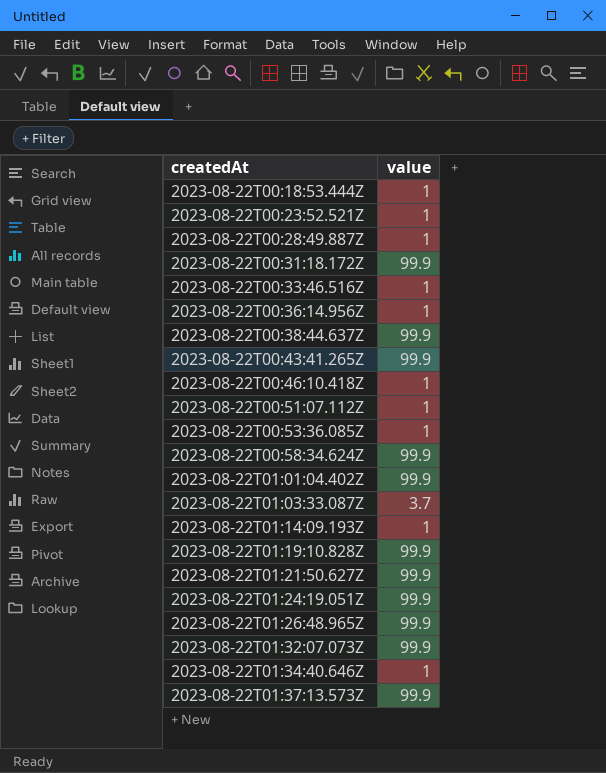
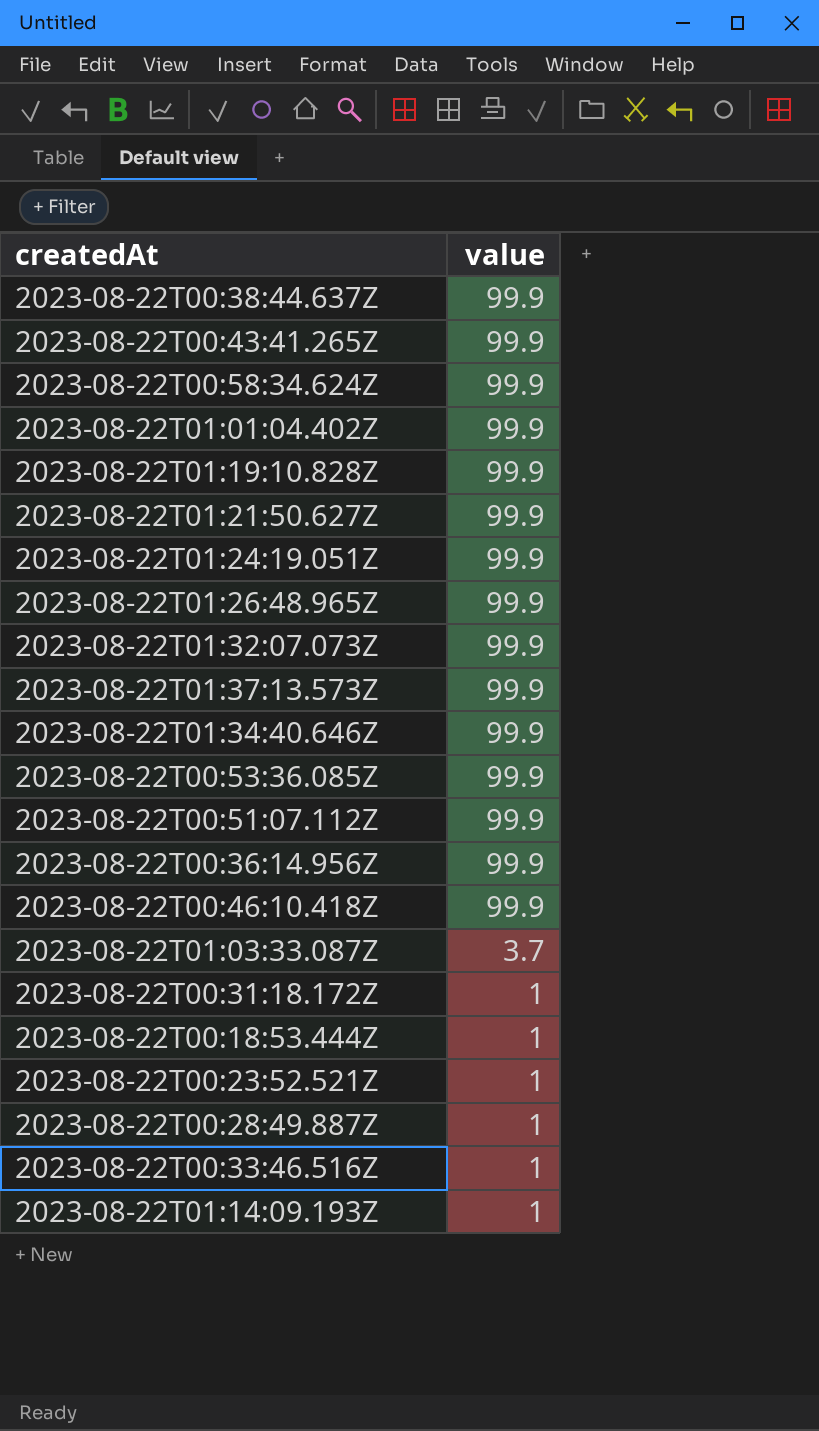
row order: createdAt ascending -> value descending
2023-08-22T01:34:40.646Z | value: 1 -> 99.9
2023-08-22T00:53:36.085Z | value: 1 -> 99.9
2023-08-22T00:51:07.112Z | value: 1 -> 99.9
2023-08-22T00:36:14.956Z | value: 1 -> 99.9
2023-08-22T00:46:10.418Z | value: 1 -> 99.9
2023-08-22T00:31:18.172Z | value: 99.9 -> 1

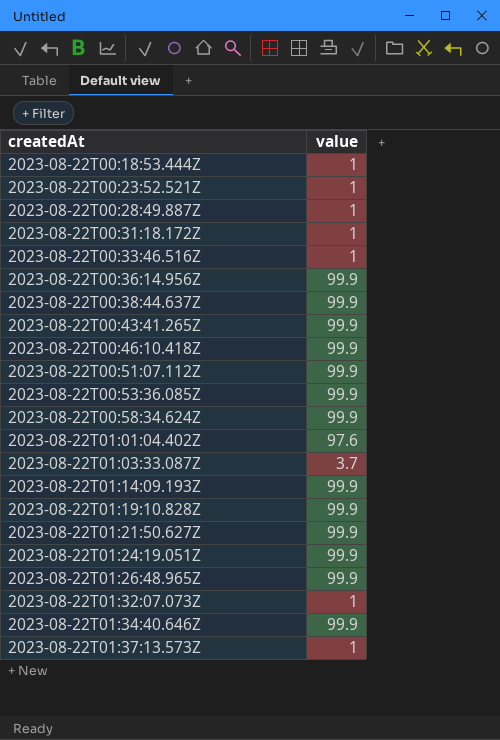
row order: value descending -> createdAt ascending
2023-08-22T01:01:04.402Z | value: 99.9 -> 97.6
2023-08-22T01:14:09.193Z | value: 1 -> 99.9
2023-08-22T01:32:07.073Z | value: 99.9 -> 1
2023-08-22T01:37:13.573Z | value: 99.9 -> 1

